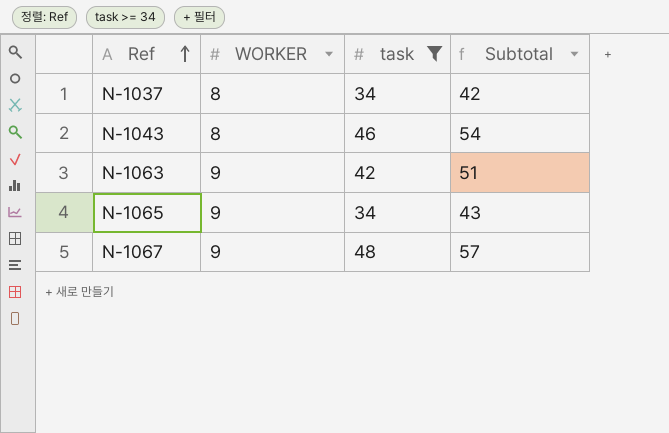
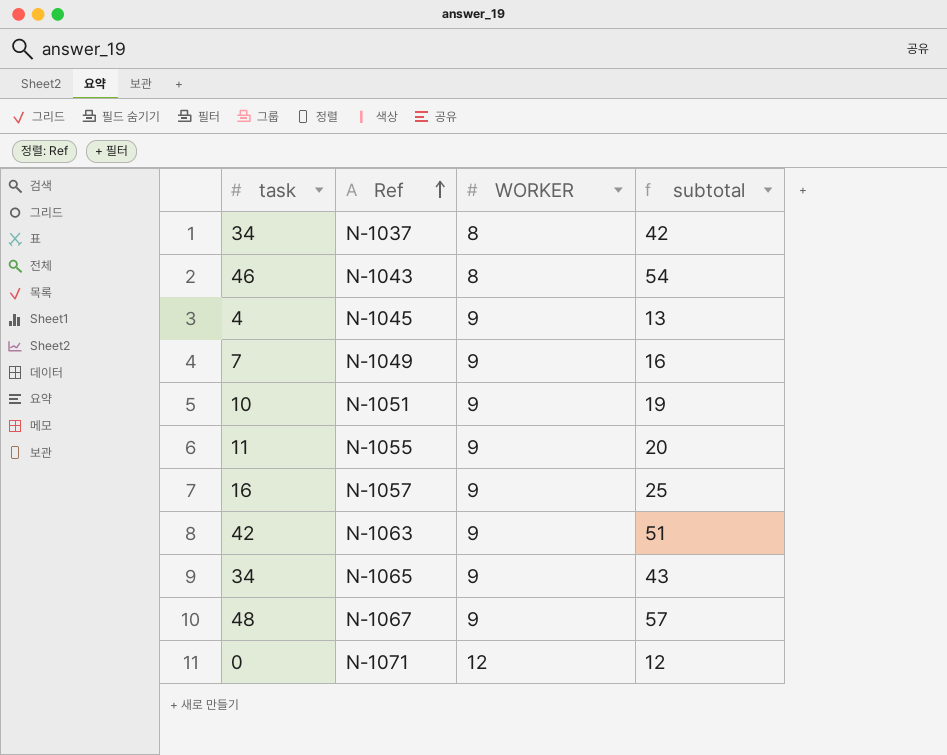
filter: task >= 34 -> none
column task | position: 3 -> 1
column name: Subtotal -> subtotal

